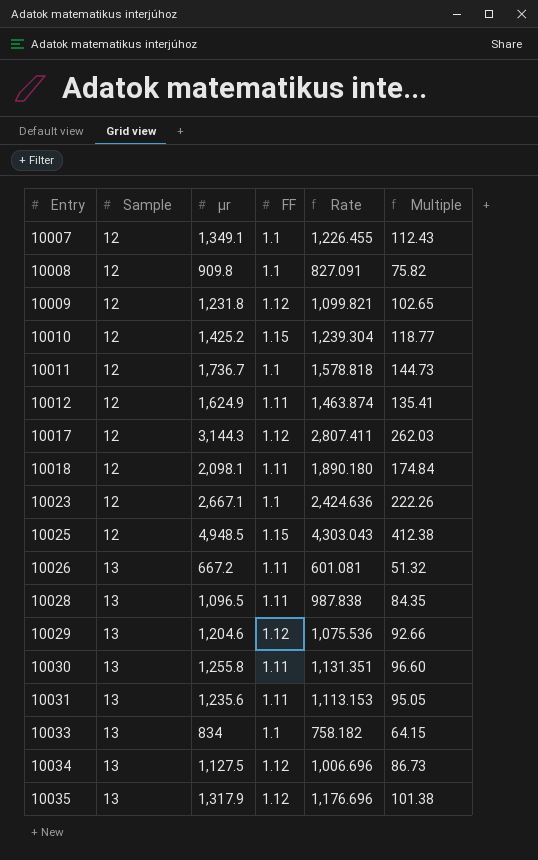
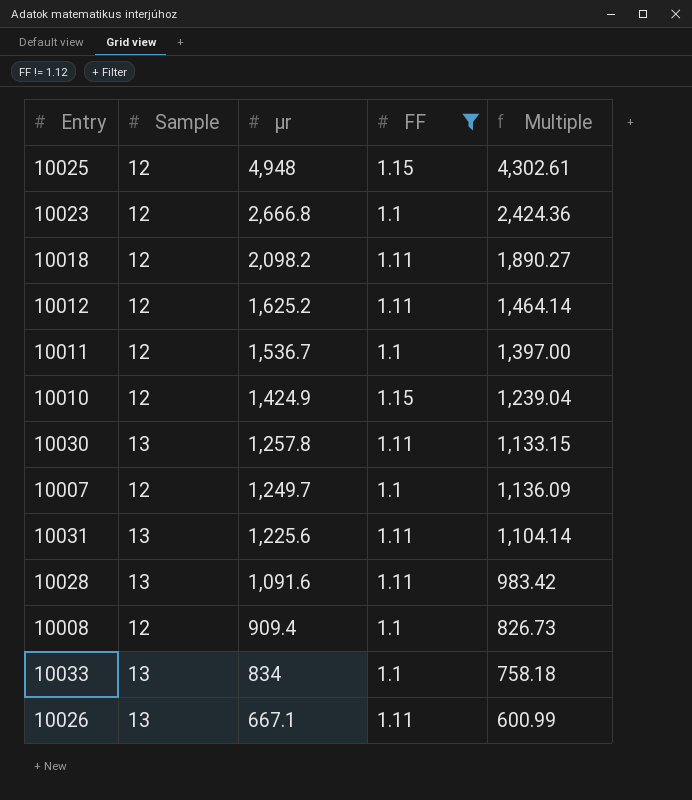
filter: none -> FF != 1.12
row order: Entry ascending -> µr descending
column Rate | formula: [µr] / [FF] -> none
column Multiple | formula: [µr] / [Sample] -> [µr] / [FF]
10025 | µr: 4,948.5 -> 4,948
10023 | µr: 2,667.1 -> 2,666.8
10018 | µr: 2,098.1 -> 2,098.2
10012 | µr: 1,624.9 -> 1,625.2
10011 | µr: 1,736.7 -> 1,536.7
10010 | µr: 1,425.2 -> 1,424.9
10030 | µr: 1,255.8 -> 1,257.8
10007 | µr: 1,349.1 -> 1,249.7
10031 | µr: 1,235.6 -> 1,225.6
10028 | µr: 1,096.5 -> 1,091.6
10008 | µr: 909.8 -> 909.4
10026 | µr: 667.2 -> 667.1

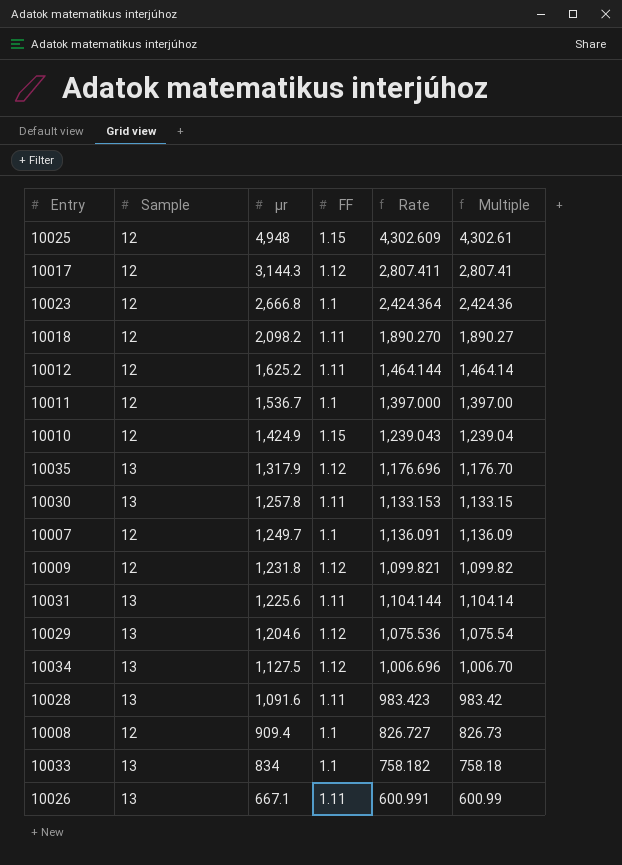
filter: FF != 1.12 -> none
column Rate | formula: none -> [µr] / [FF]

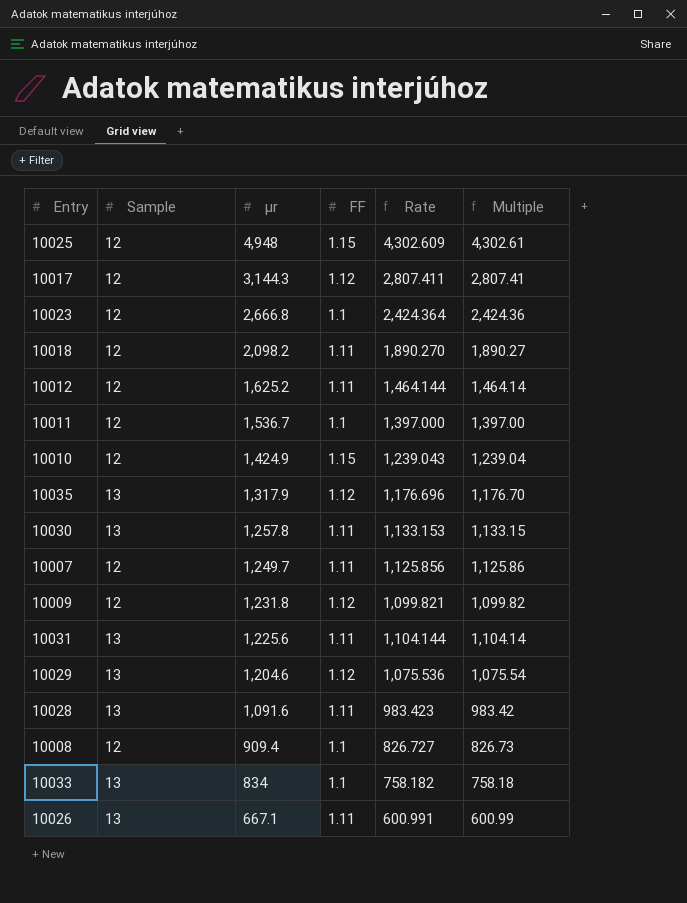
row 10034: 13 | 1,127.5 | 1.12 | 1,006.696 | 1,006.70 -> none
10007 | FF: 1.1 -> 1.11
10007 | Rate: 1,136.091 -> 1,125.856
10007 | Multiple: 1,136.09 -> 1,125.86

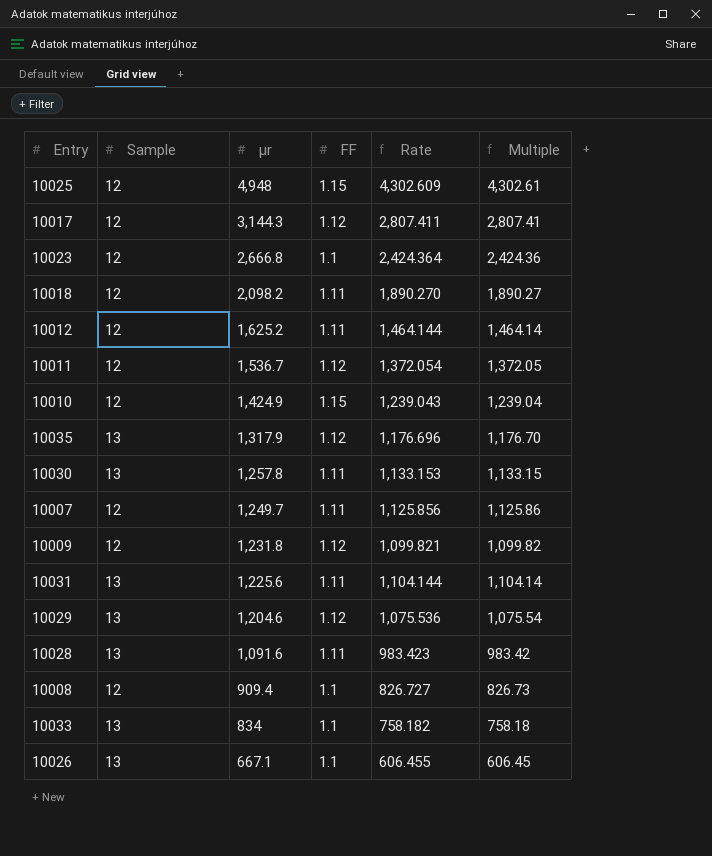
10011 | FF: 1.1 -> 1.12
10011 | Rate: 1,397.000 -> 1,372.054
10011 | Multiple: 1,397.00 -> 1,372.05
10026 | FF: 1.11 -> 1.1
10026 | Rate: 600.991 -> 606.455
10026 | Multiple: 600.99 -> 606.45

